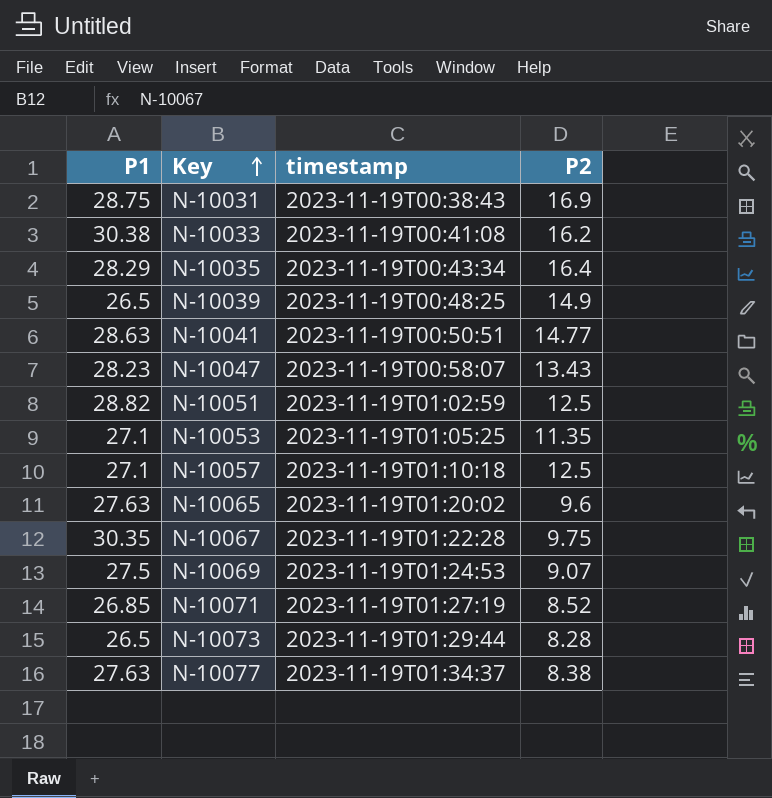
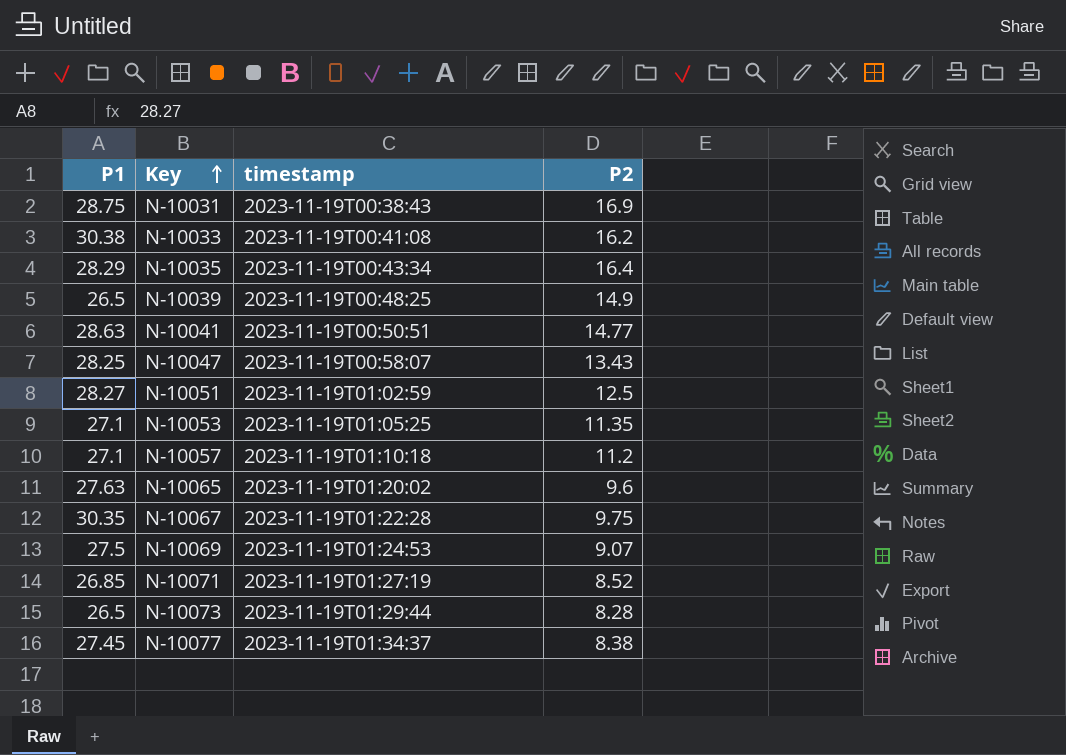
N-10047 | P1: 28.23 -> 28.25
N-10051 | P1: 28.82 -> 28.27
N-10057 | P2: 12.5 -> 11.2
N-10077 | P1: 27.63 -> 27.45

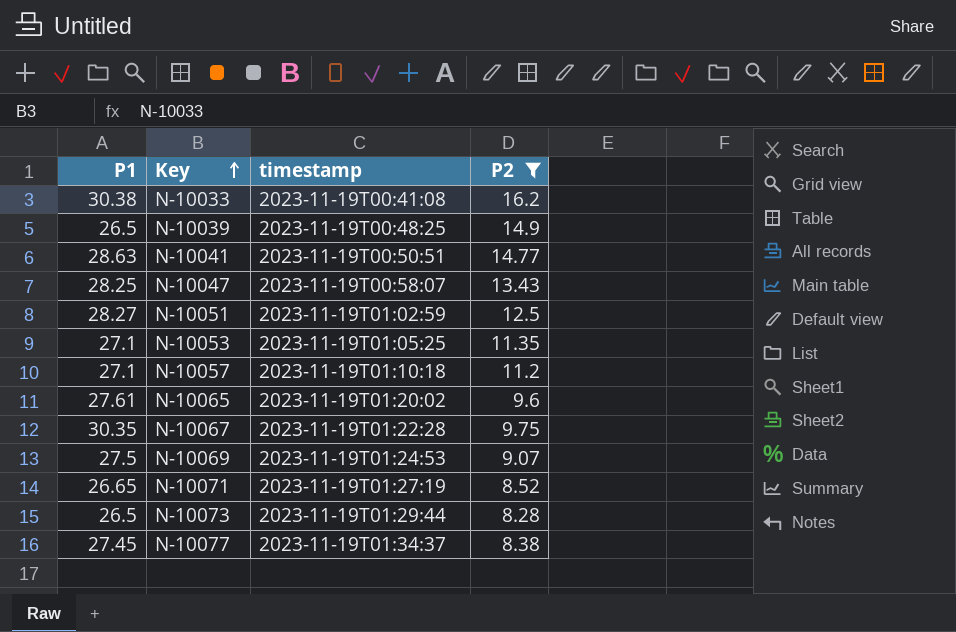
filter: none -> P2 <= 16.2
N-10065 | P1: 27.63 -> 27.61
N-10071 | P1: 26.85 -> 26.65

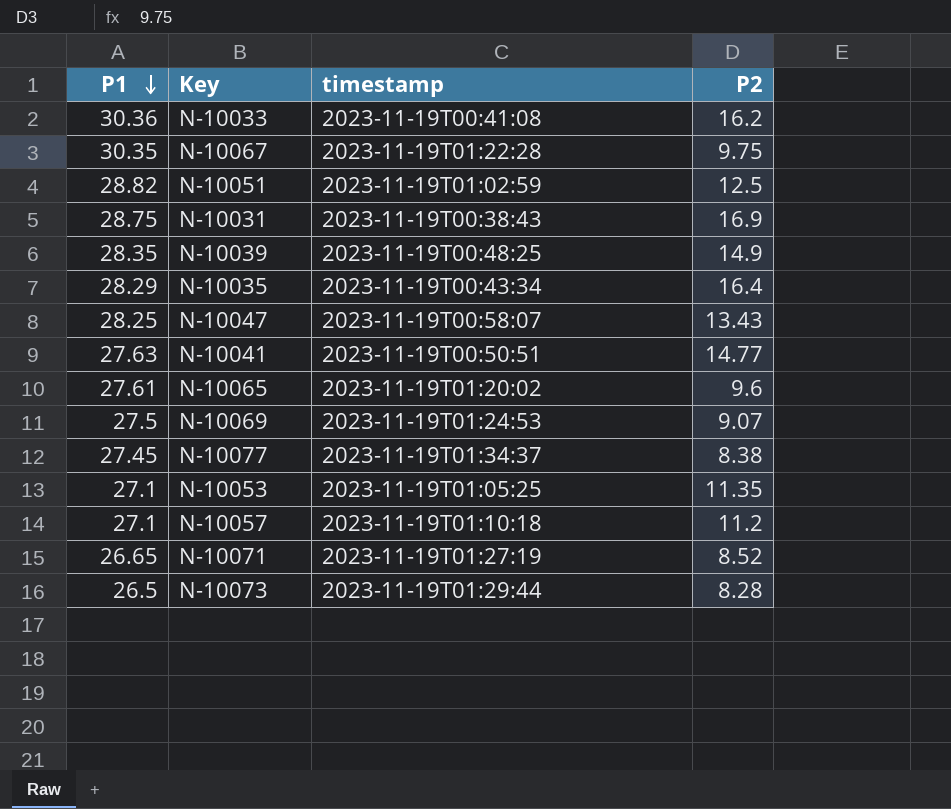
filter: P2 <= 16.2 -> none
row order: Key ascending -> P1 descending
N-10033 | P1: 30.38 -> 30.36
N-10051 | P1: 28.27 -> 28.82
N-10039 | P1: 26.5 -> 28.35
N-10041 | P1: 28.63 -> 27.63

